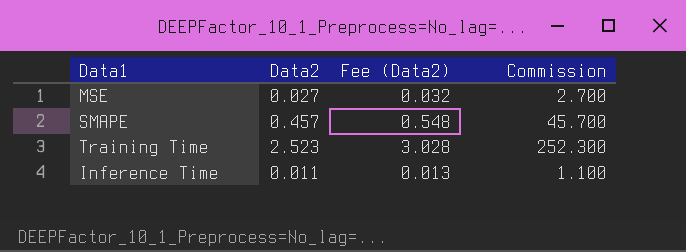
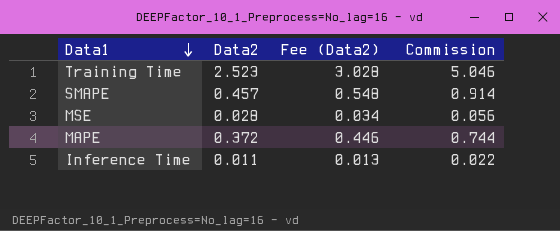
row order: none -> Data1 descending
column Commission | formula: [Data2] * 100 -> [Data2] * 2
MSE | Data2: 0.027 -> 0.028
MSE | Fee (Data2): 0.032 -> 0.034
row MAPE: none -> 0.372 | 0.446 | 0.744

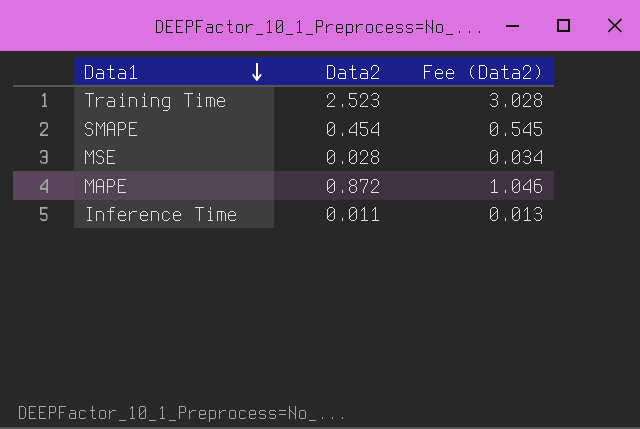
column Commission | formula: [Data2] * 2 -> none
SMAPE | Data2: 0.457 -> 0.454
SMAPE | Fee (Data2): 0.548 -> 0.545
MAPE | Data2: 0.372 -> 0.872
MAPE | Fee (Data2): 0.446 -> 1.046

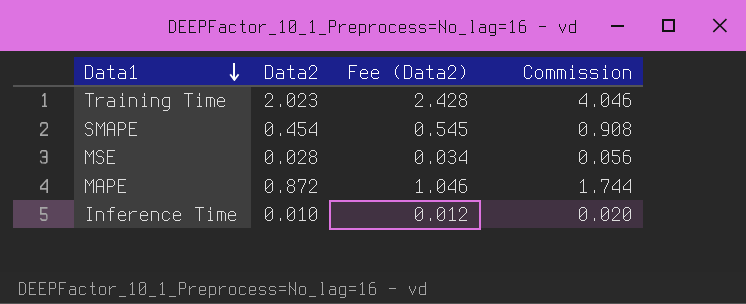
column Commission | formula: none -> [Data2] * 2
Training Time | Data2: 2.523 -> 2.023
Training Time | Fee (Data2): 3.028 -> 2.428
Inference Time | Data2: 0.011 -> 0.010
Inference Time | Fee (Data2): 0.013 -> 0.012

